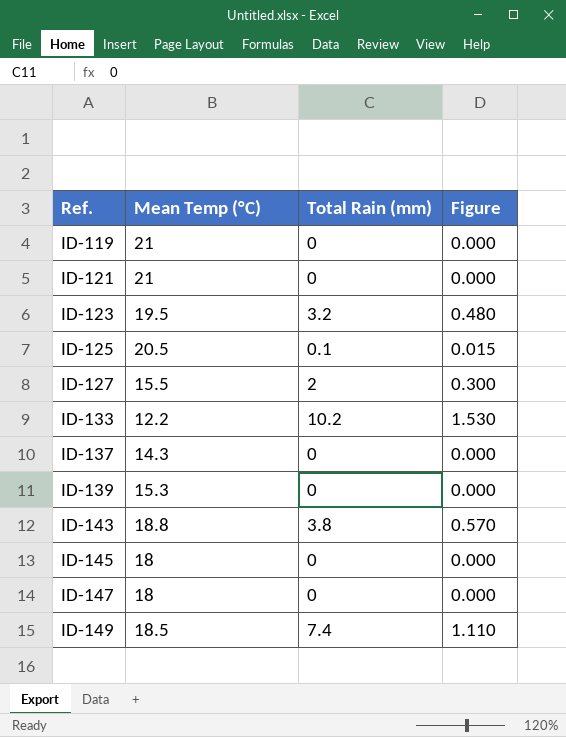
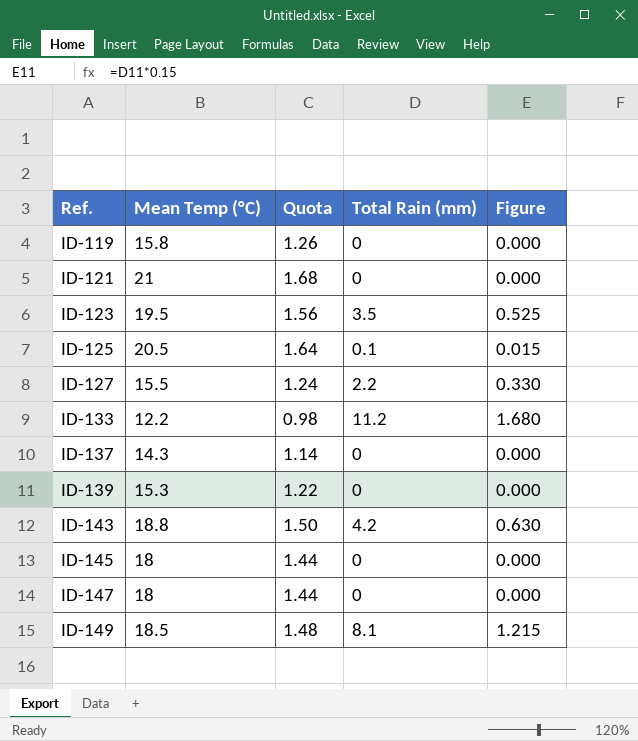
column Quota | formula: none -> [Mean Temp (°C)] * 0.08
ID-119 | Mean Temp (°C): 21 -> 15.8
ID-123 | Total Rain (mm): 3.2 -> 3.5
ID-123 | Figure: 0.480 -> 0.525
ID-127 | Total Rain (mm): 2 -> 2.2
ID-127 | Figure: 0.300 -> 0.330
ID-133 | Total Rain (mm): 10.2 -> 11.2
ID-133 | Figure: 1.530 -> 1.680
ID-143 | Total Rain (mm): 3.8 -> 4.2
ID-143 | Figure: 0.570 -> 0.630
ID-149 | Total Rain (mm): 7.4 -> 8.1
ID-149 | Figure: 1.110 -> 1.215

